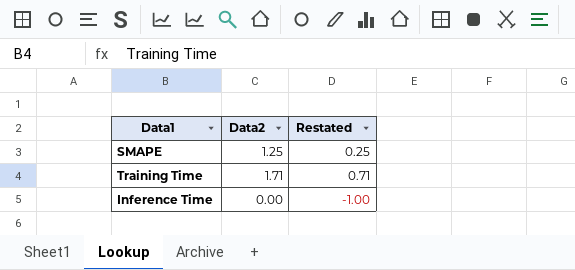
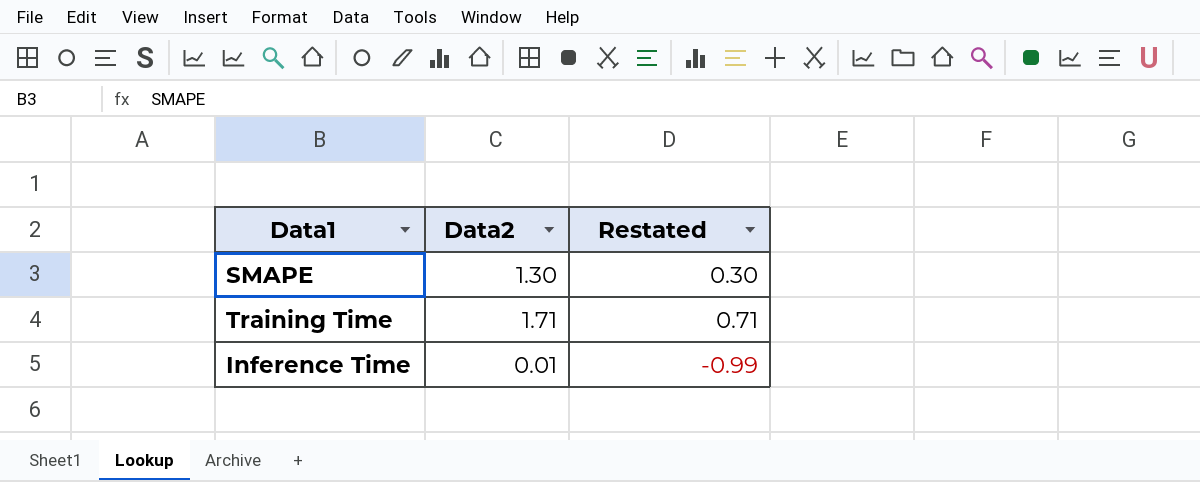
SMAPE | Data2: 1.25 -> 1.30
SMAPE | Restated: 0.25 -> 0.30
Inference Time | Data2: 0.00 -> 0.01
Inference Time | Restated: -1.00 -> -0.99

